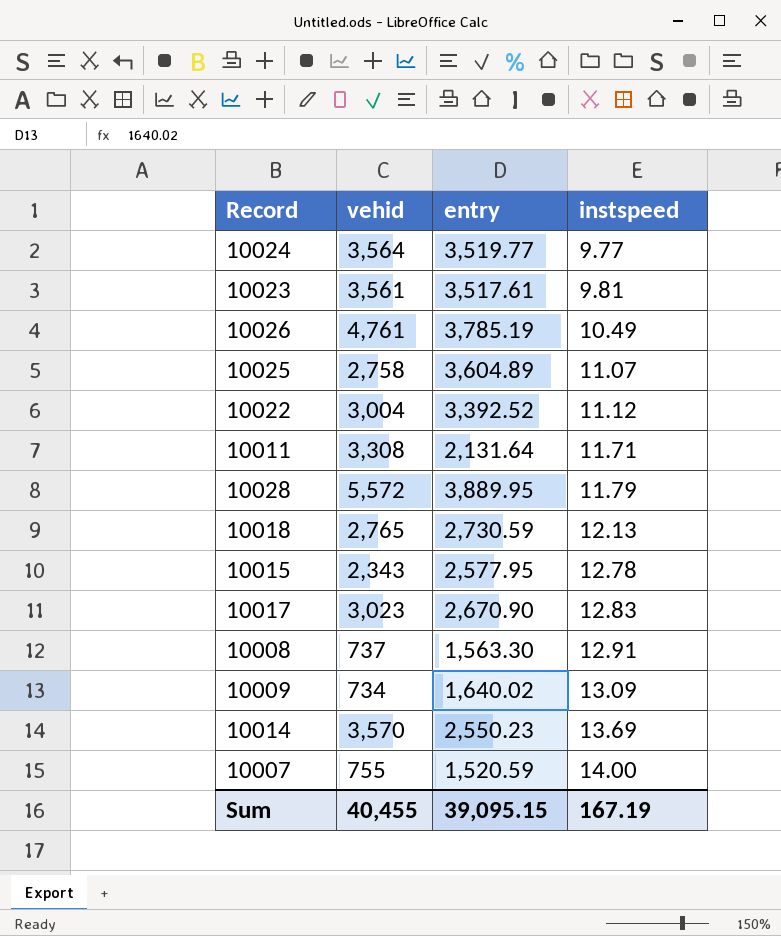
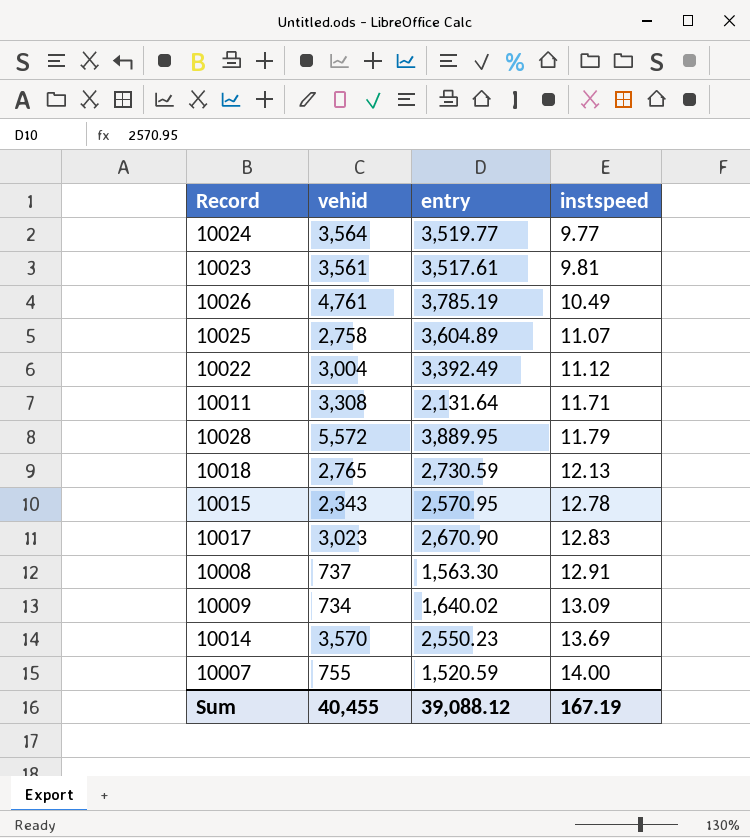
10022 | entry: 3,392.52 -> 3,392.49
10015 | entry: 2,577.95 -> 2,570.95
Sum | entry: 39,095.15 -> 39,088.12

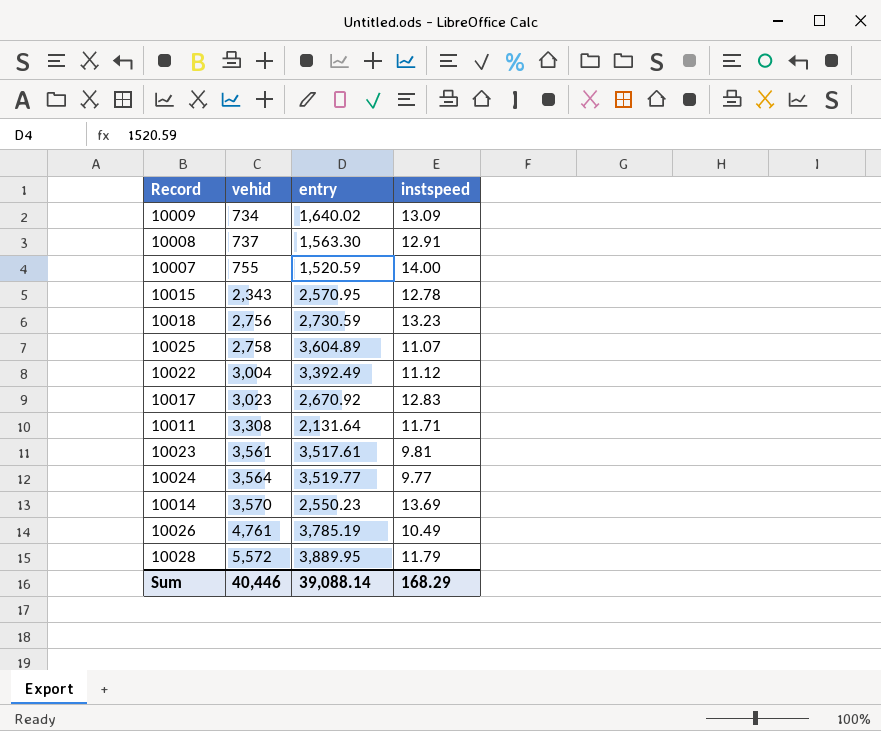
row order: instspeed ascending -> vehid ascending
10018 | vehid: 2,765 -> 2,756
10018 | instspeed: 12.13 -> 13.23
10017 | entry: 2,670.90 -> 2,670.92
Sum | vehid: 40,455 -> 40,446
Sum | entry: 39,088.12 -> 39,088.14
Sum | instspeed: 167.19 -> 168.29

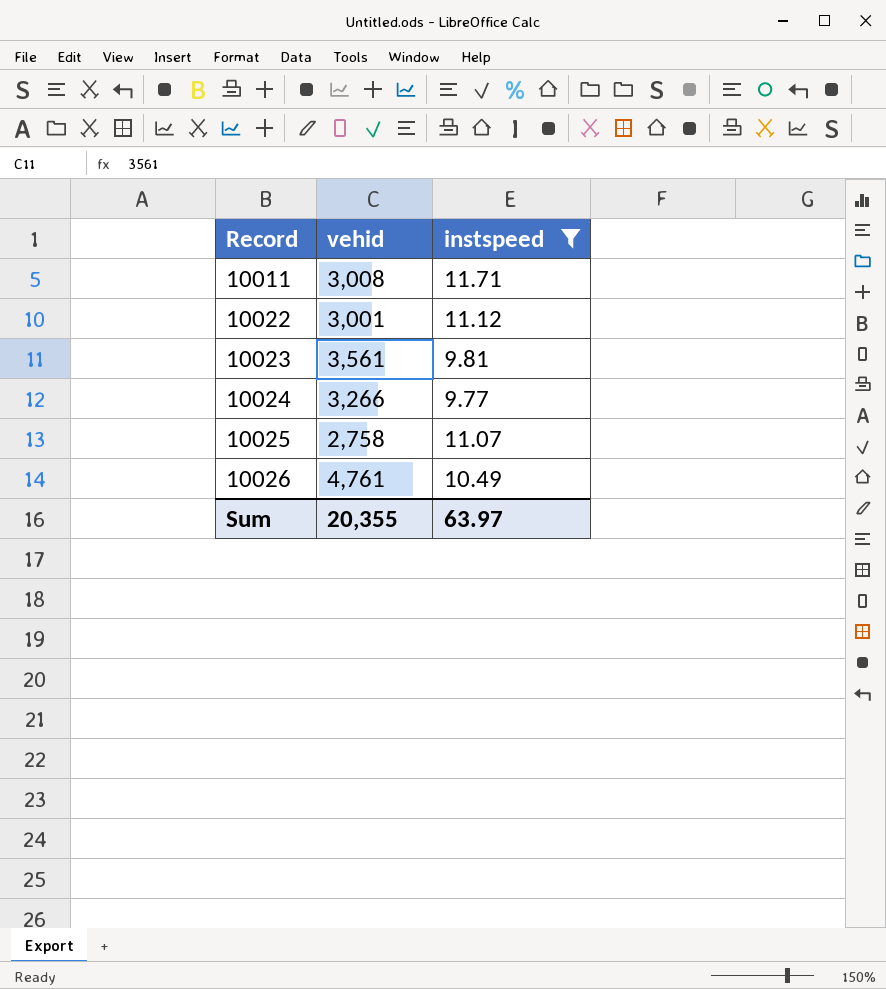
filter: none -> instspeed <= 11.71
row order: vehid ascending -> Record ascending
column entry | position: 3 -> none
10011 | vehid: 3,308 -> 3,008
10022 | vehid: 3,004 -> 3,001
10024 | vehid: 3,564 -> 3,266
Sum | vehid: 40,446 -> 20,355
Sum | instspeed: 168.29 -> 63.97

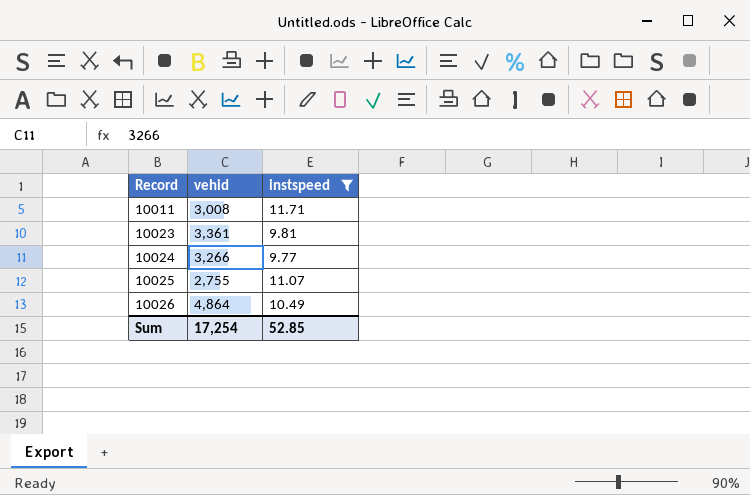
row 10022: 3,001 | 11.12 -> none
10023 | vehid: 3,561 -> 3,361
10025 | vehid: 2,758 -> 2,755
10026 | vehid: 4,761 -> 4,864
Sum | vehid: 20,355 -> 17,254
Sum | instspeed: 63.97 -> 52.85

